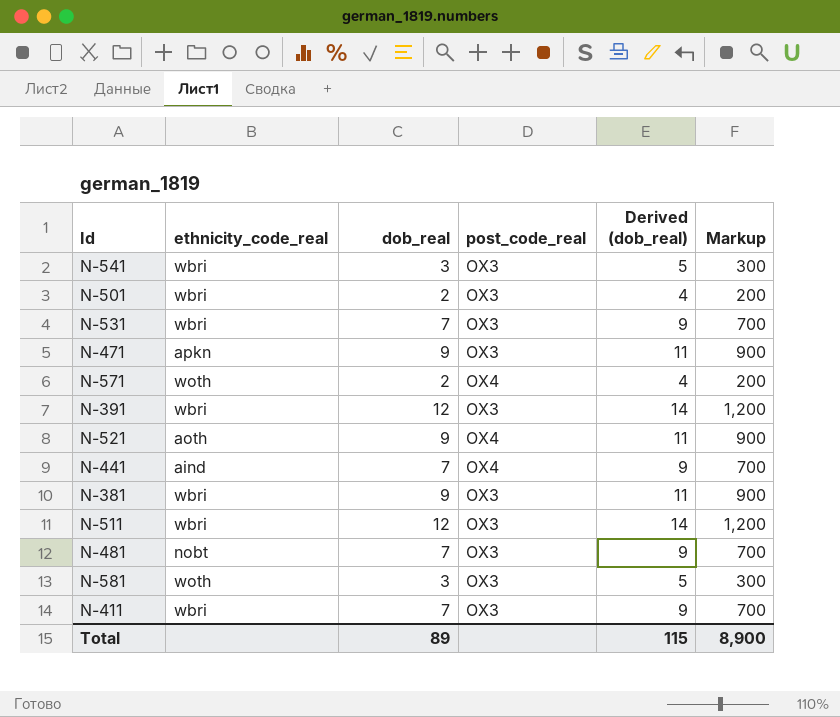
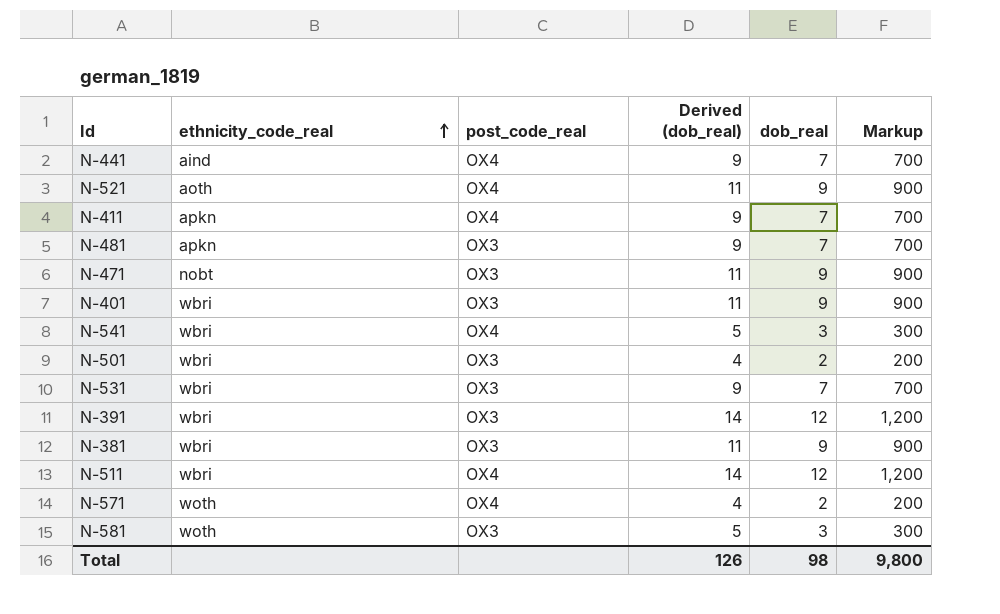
row order: none -> ethnicity_code_real ascending
column dob_real | position: 3 -> 5
N-411 | ethnicity_code_real: wbri -> apkn
N-411 | post_code_real: OX3 -> OX4
N-481 | ethnicity_code_real: nobt -> apkn
N-471 | ethnicity_code_real: apkn -> nobt
row N-401: none -> wbri | OX3 | 11 | 9 | 900
N-541 | post_code_real: OX3 -> OX4
N-511 | post_code_real: OX3 -> OX4
Total | Derived (dob_real): 115 -> 126
Total | dob_real: 89 -> 98
Total | Markup: 8,900 -> 9,800

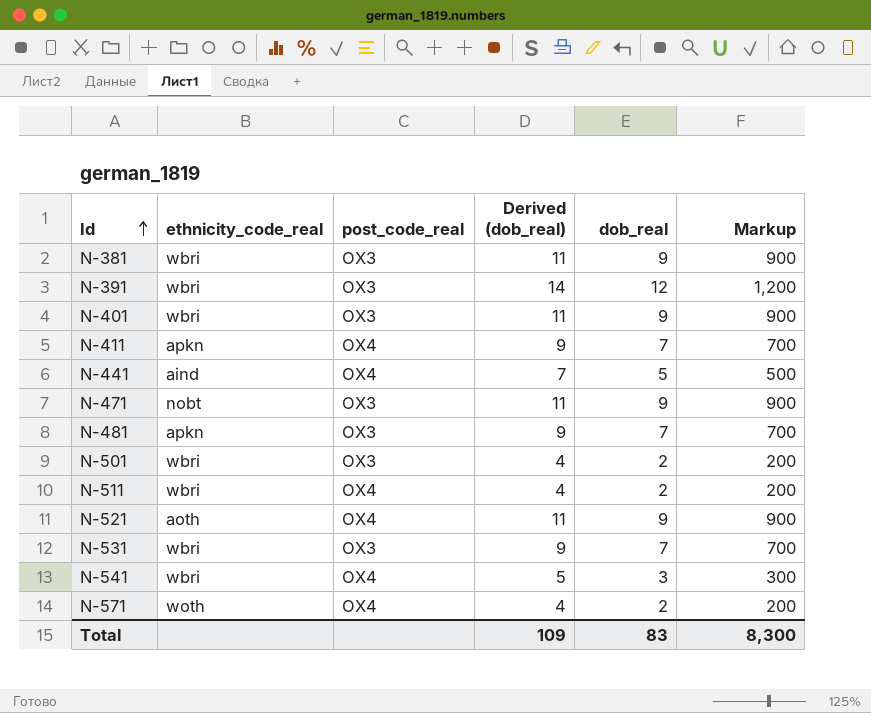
row order: ethnicity_code_real ascending -> Id ascending
row N-581: woth | OX3 | 5 | 3 | 300 -> none
N-441 | Derived (dob_real): 9 -> 7
N-441 | dob_real: 7 -> 5
N-441 | Markup: 700 -> 500
N-511 | Derived (dob_real): 14 -> 4
N-511 | dob_real: 12 -> 2
N-511 | Markup: 1,200 -> 200
Total | Derived (dob_real): 126 -> 109
Total | dob_real: 98 -> 83
Total | Markup: 9,800 -> 8,300

